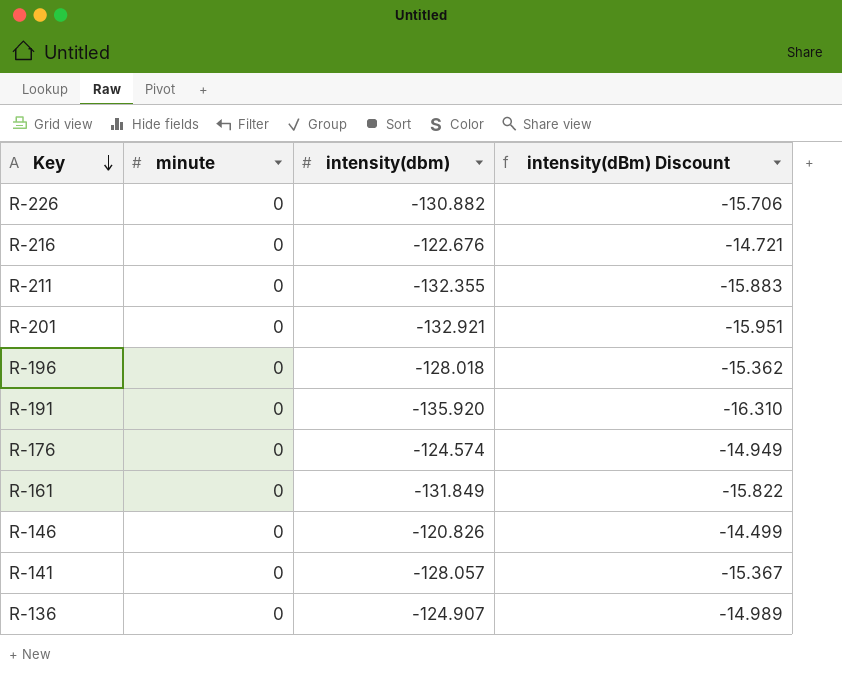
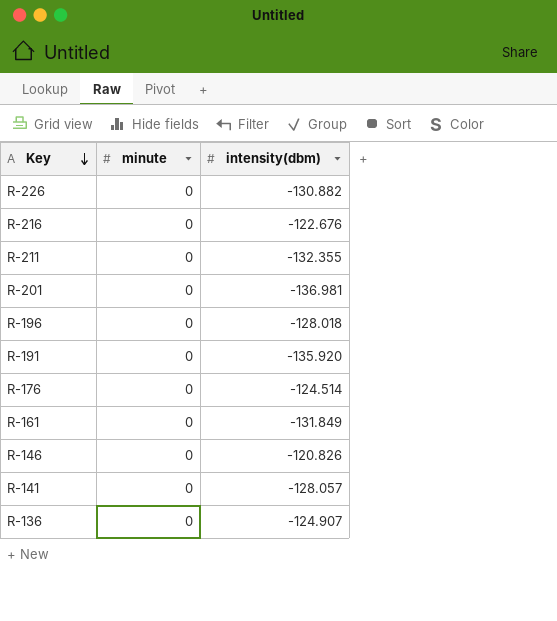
column intensity(dBm) Discount | formula: [intensity(dbm)] * 0.12 -> none
R-201 | intensity(dbm): -132.921 -> -136.981
R-176 | intensity(dbm): -124.574 -> -124.514

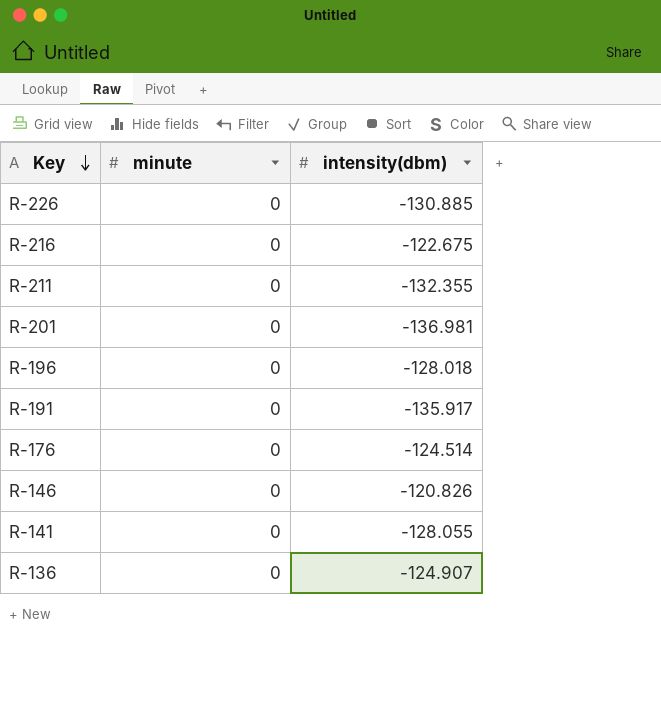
row R-161: 0 | -131.849 -> none
R-226 | intensity(dbm): -130.882 -> -130.885
R-216 | intensity(dbm): -122.676 -> -122.675
R-191 | intensity(dbm): -135.920 -> -135.917
R-141 | intensity(dbm): -128.057 -> -128.055

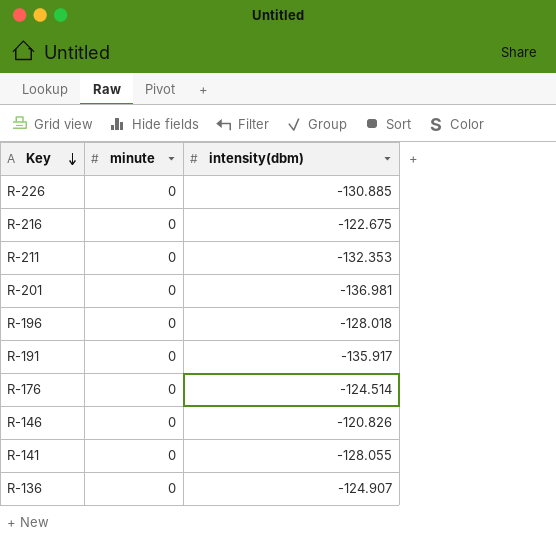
R-211 | intensity(dbm): -132.355 -> -132.353

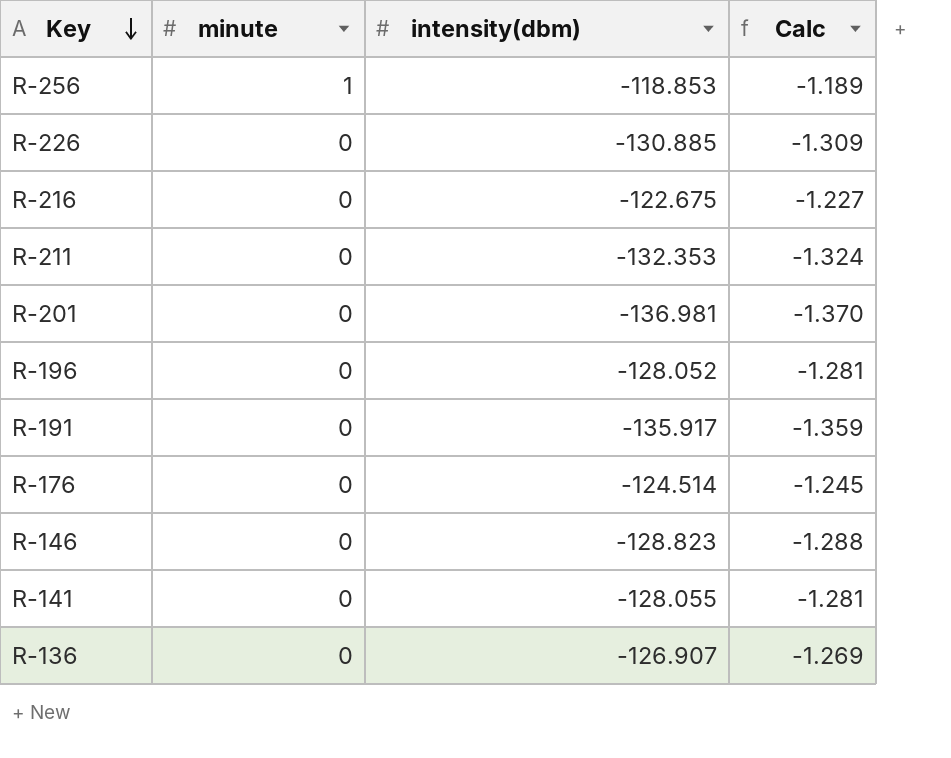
column Calc | formula: none -> [intensity(dbm)] * 0.01
row R-256: none -> 1 | -118.853 | -1.189
R-196 | intensity(dbm): -128.018 -> -128.052
R-146 | intensity(dbm): -120.826 -> -128.823
R-136 | intensity(dbm): -124.907 -> -126.907

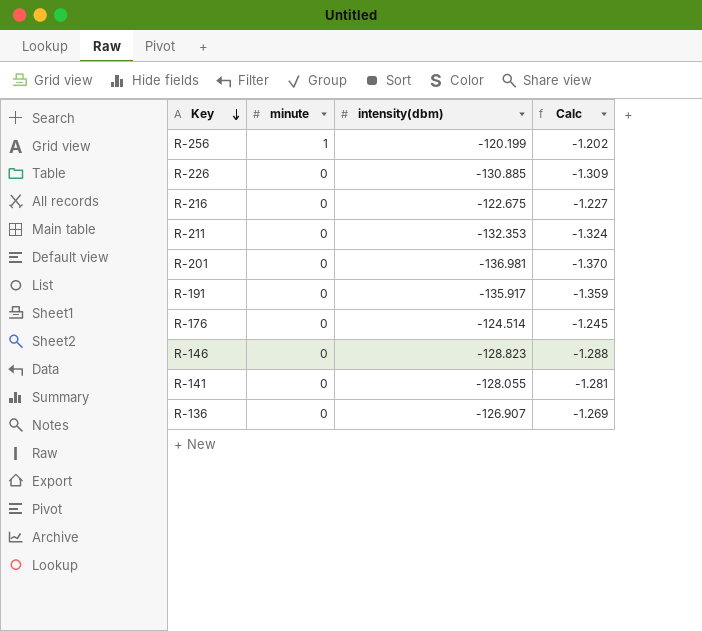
row R-196: 0 | -128.052 | -1.281 -> none
R-256 | intensity(dbm): -118.853 -> -120.199
R-256 | Calc: -1.189 -> -1.202

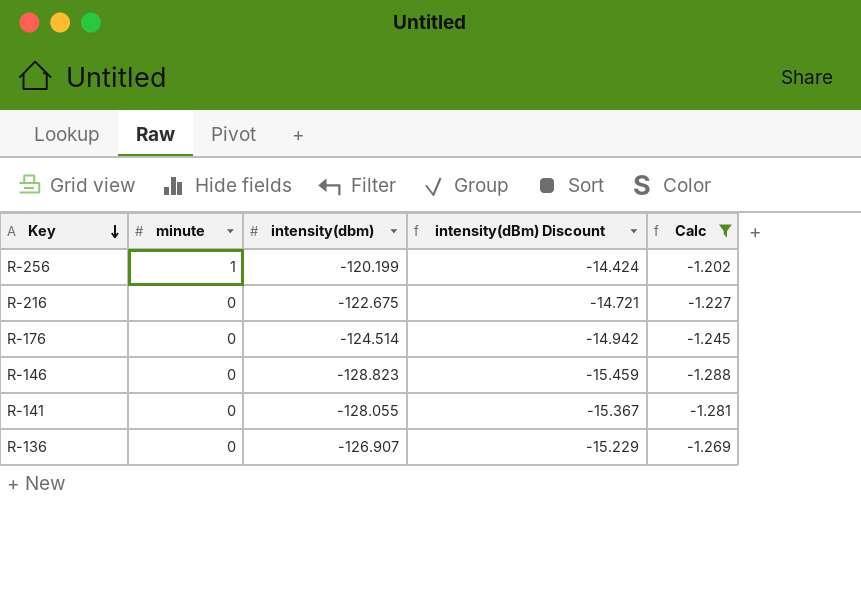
filter: none -> Calc >= -1.288
column intensity(dBm) Discount | formula: none -> [intensity(dbm)] * 0.12

